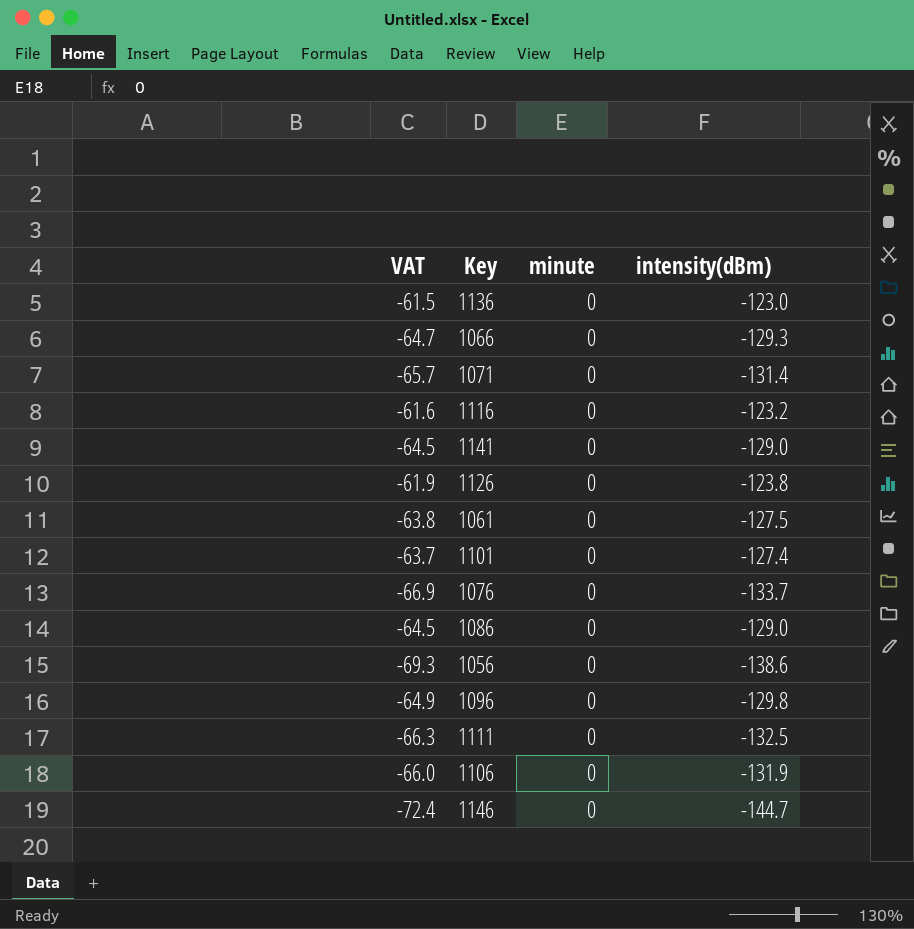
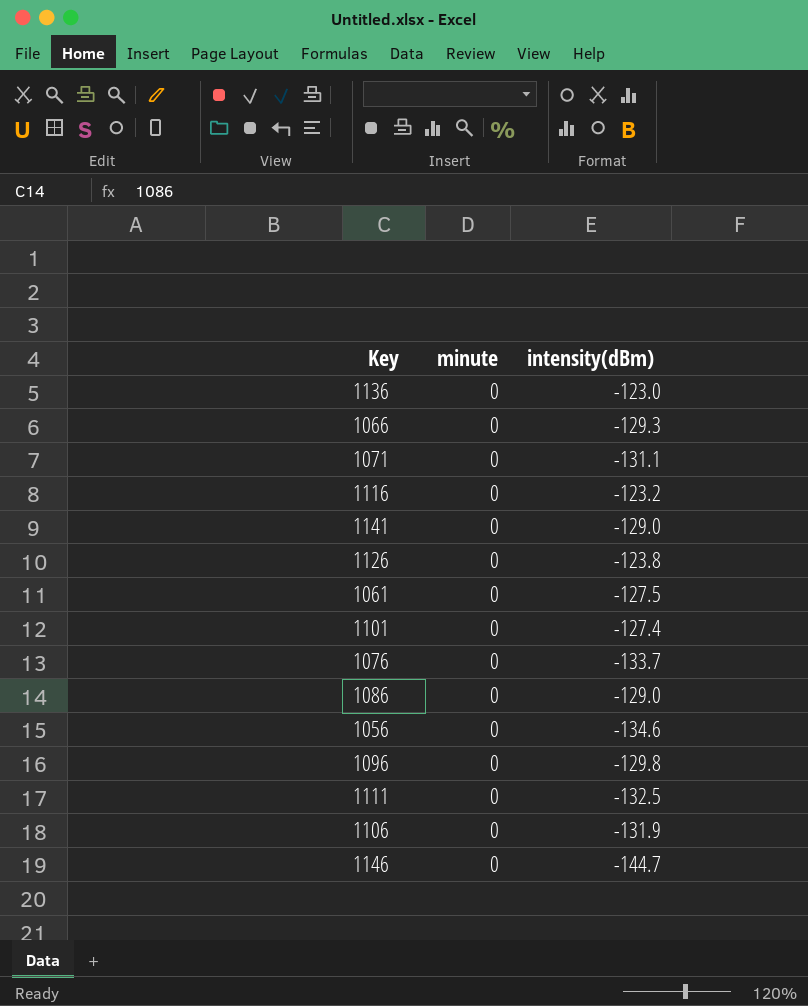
column VAT | formula: [intensity(dBm)] * 0.5 -> none
1071 | intensity(dBm): -131.4 -> -131.1
1056 | intensity(dBm): -138.6 -> -134.6

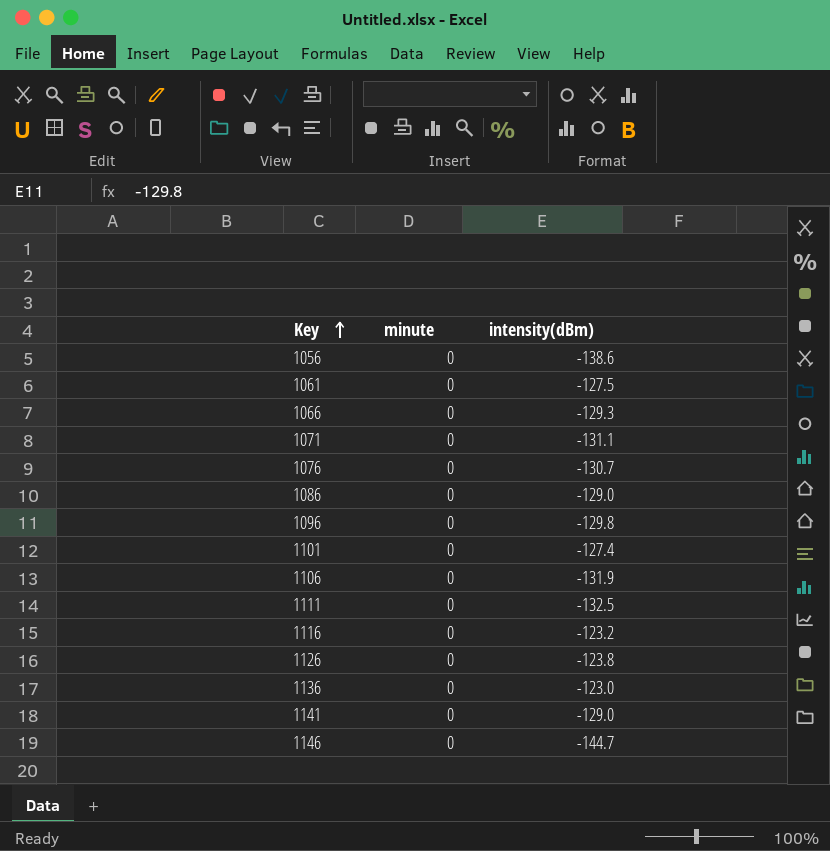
row order: none -> Key ascending
1056 | intensity(dBm): -134.6 -> -138.6
1076 | intensity(dBm): -133.7 -> -130.7

